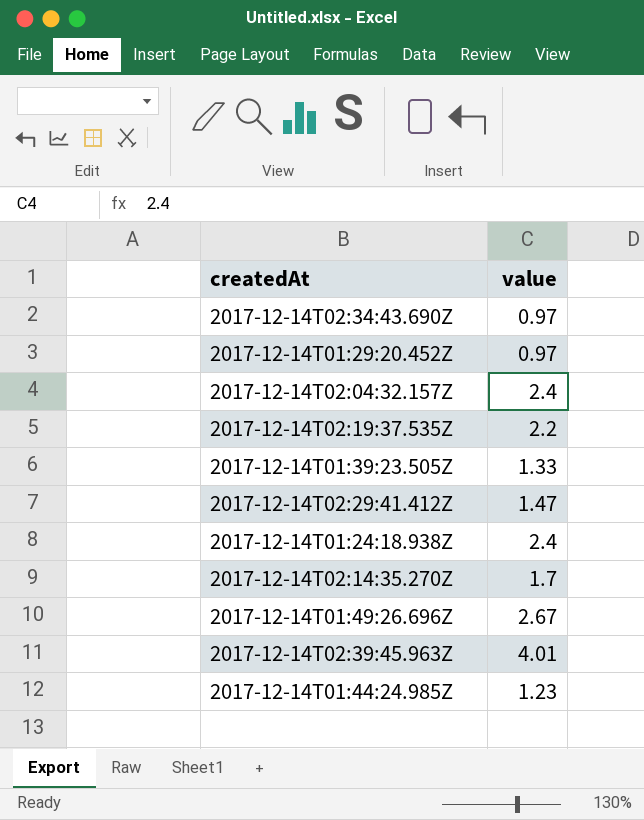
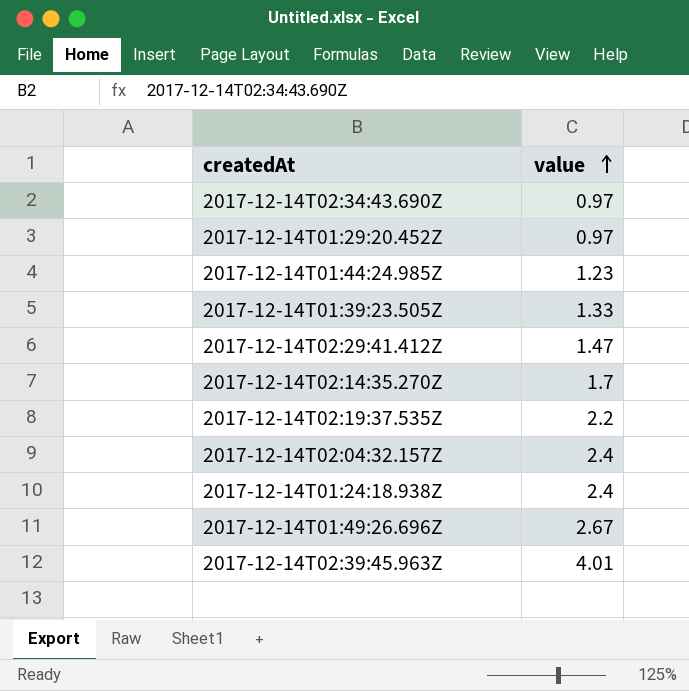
row order: none -> value ascending

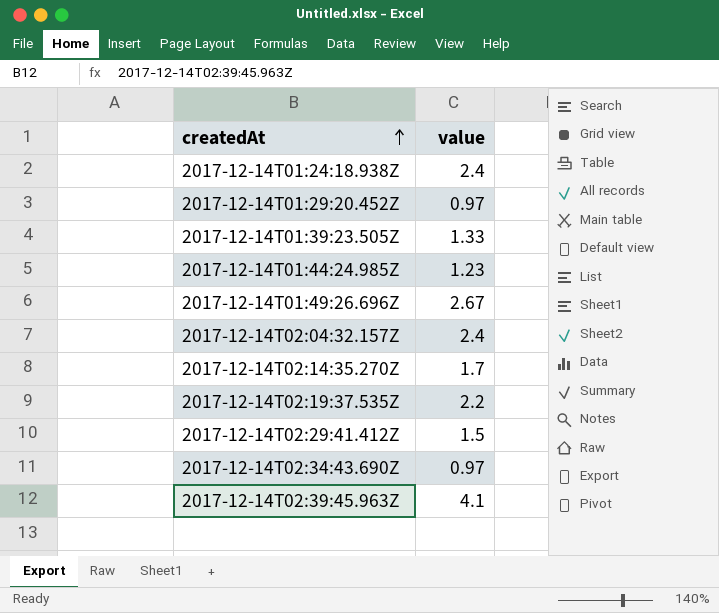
row order: value ascending -> createdAt ascending
2017-12-14T02:29:41.412Z | value: 1.47 -> 1.5
2017-12-14T02:39:45.963Z | value: 4.01 -> 4.1

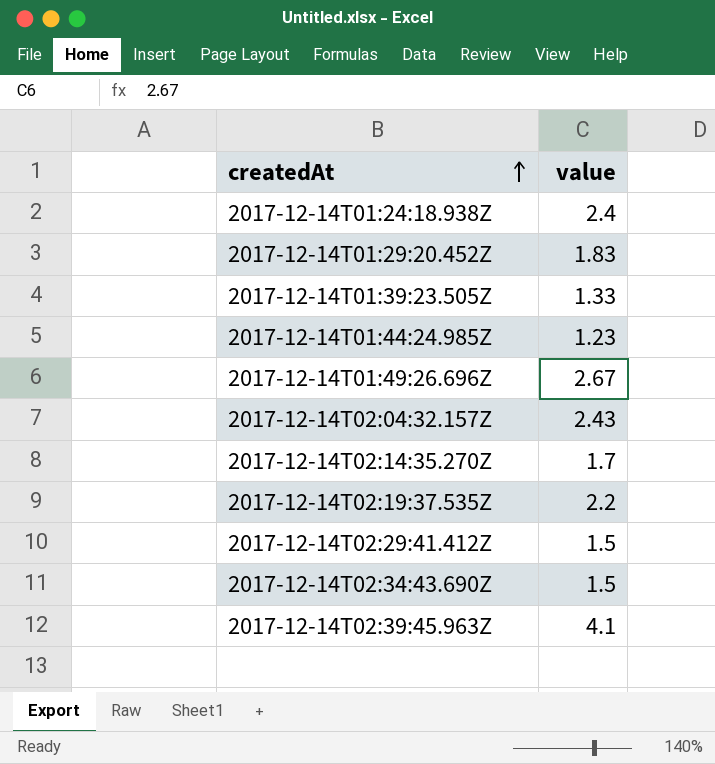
2017-12-14T01:29:20.452Z | value: 0.97 -> 1.83
2017-12-14T02:04:32.157Z | value: 2.4 -> 2.43
2017-12-14T02:34:43.690Z | value: 0.97 -> 1.5

